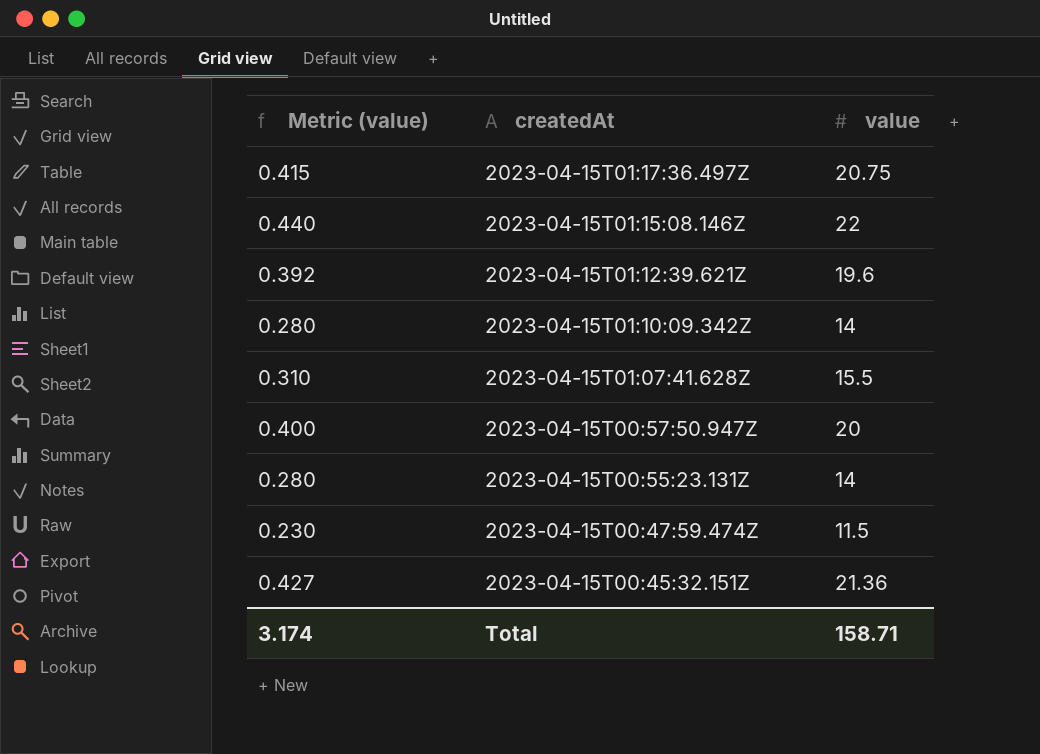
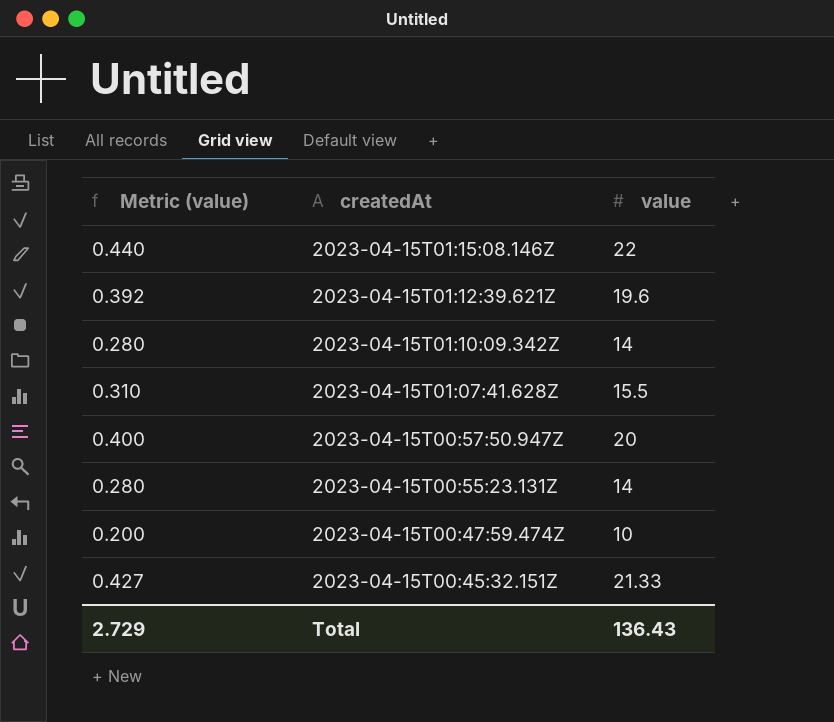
row 2023-04-15T01:17:36.497Z: 0.415 | 20.75 -> none
2023-04-15T00:47:59.474Z | Metric (value): 0.230 -> 0.200
2023-04-15T00:47:59.474Z | value: 11.5 -> 10
2023-04-15T00:45:32.151Z | value: 21.36 -> 21.33
Total | Metric (value): 3.174 -> 2.729
Total | value: 158.71 -> 136.43

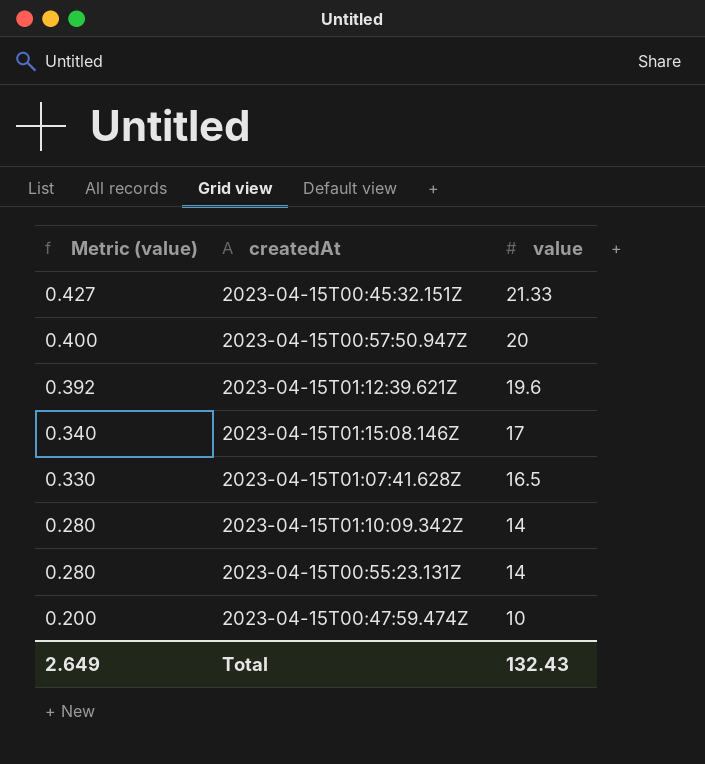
row order: createdAt descending -> Metric (value) descending
2023-04-15T01:15:08.146Z | Metric (value): 0.440 -> 0.340
2023-04-15T01:15:08.146Z | value: 22 -> 17
2023-04-15T01:07:41.628Z | Metric (value): 0.310 -> 0.330
2023-04-15T01:07:41.628Z | value: 15.5 -> 16.5
Total | Metric (value): 2.729 -> 2.649
Total | value: 136.43 -> 132.43

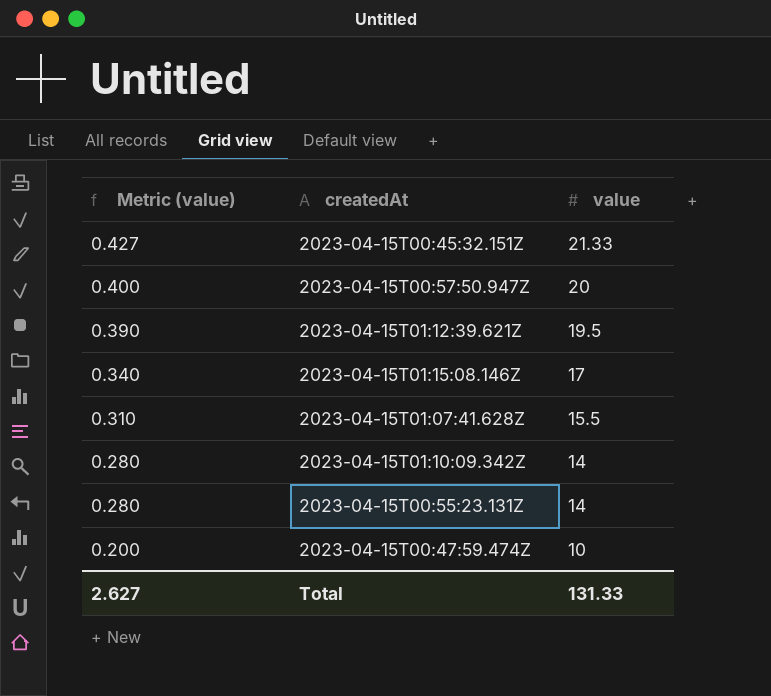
2023-04-15T01:12:39.621Z | Metric (value): 0.392 -> 0.390
2023-04-15T01:12:39.621Z | value: 19.6 -> 19.5
2023-04-15T01:07:41.628Z | Metric (value): 0.330 -> 0.310
2023-04-15T01:07:41.628Z | value: 16.5 -> 15.5
Total | Metric (value): 2.649 -> 2.627
Total | value: 132.43 -> 131.33

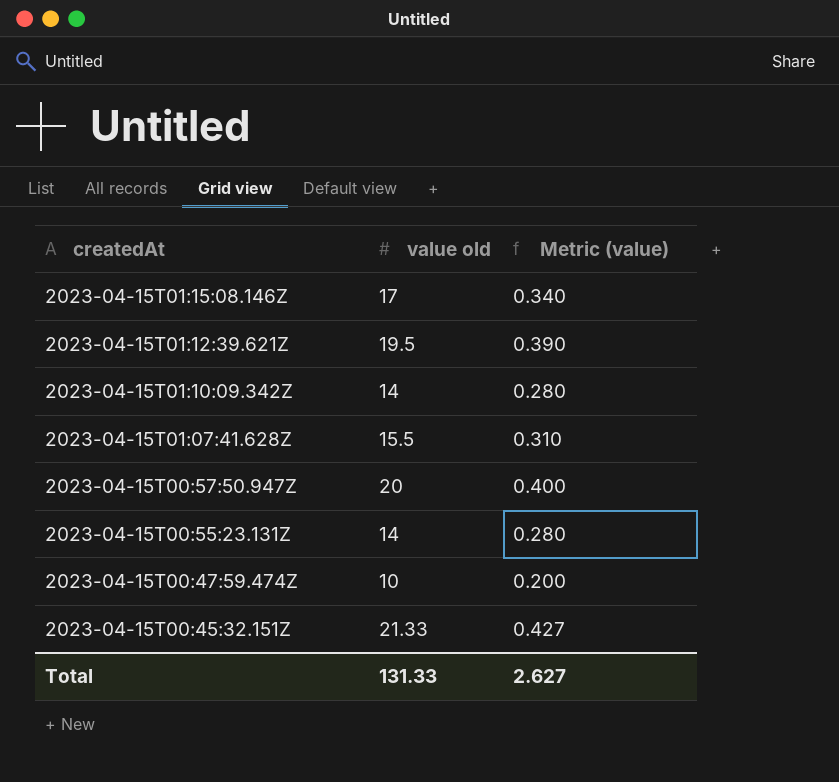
row order: Metric (value) descending -> createdAt descending
column name: value -> value old
column Metric (value) | position: 1 -> 3

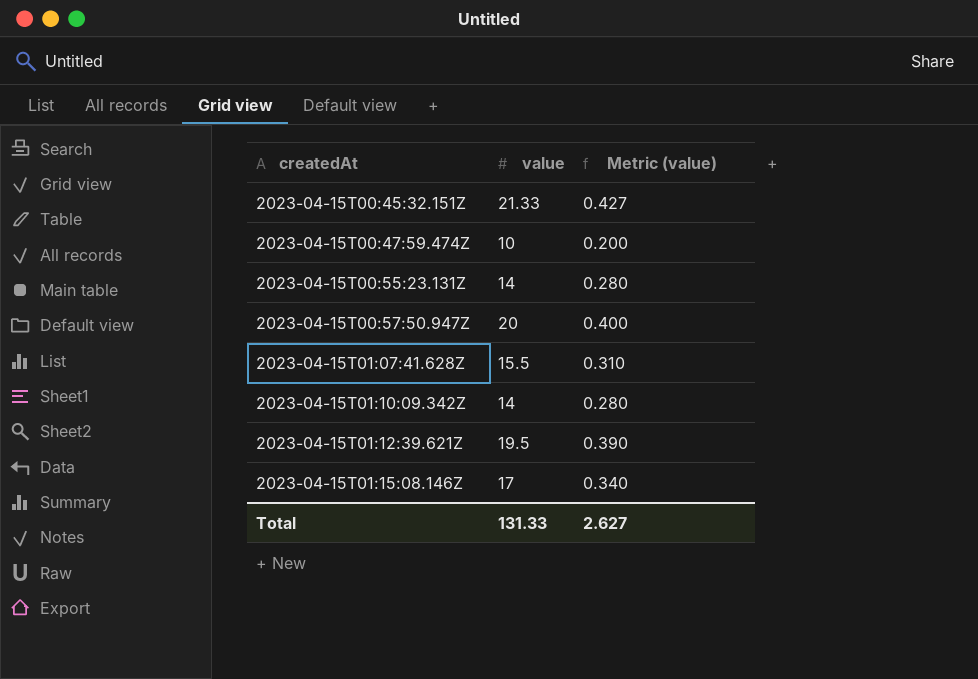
row order: createdAt descending -> createdAt ascending
column name: value old -> value

